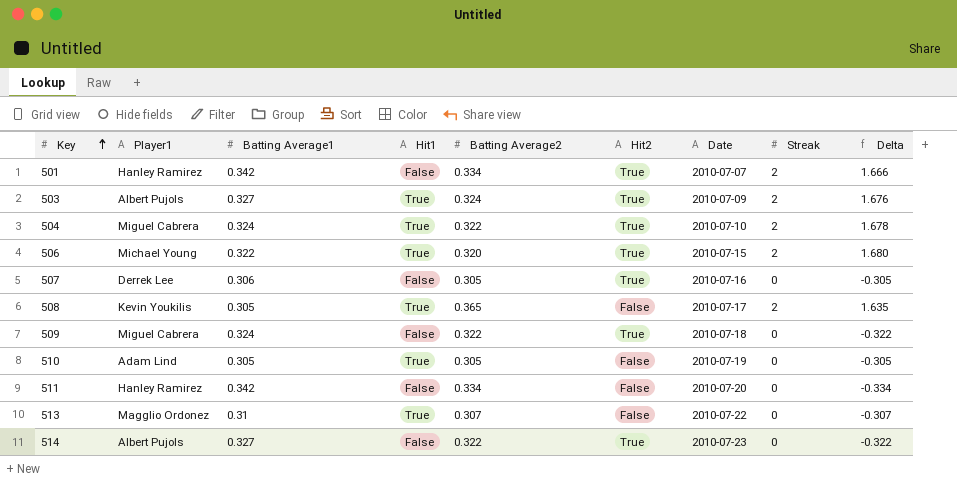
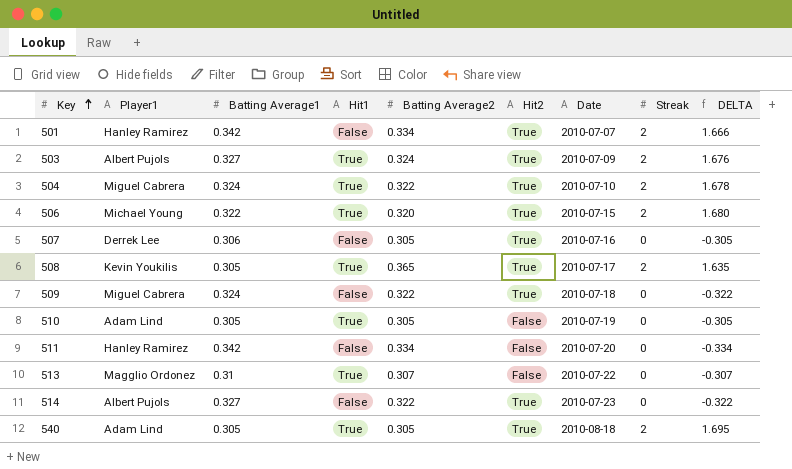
column name: Delta -> DELTA
508 | Hit2: False -> True
row 540: none -> Adam Lind | 0.305 | True | 0.305 | True | 2010-08-18 | 2 | 1.695

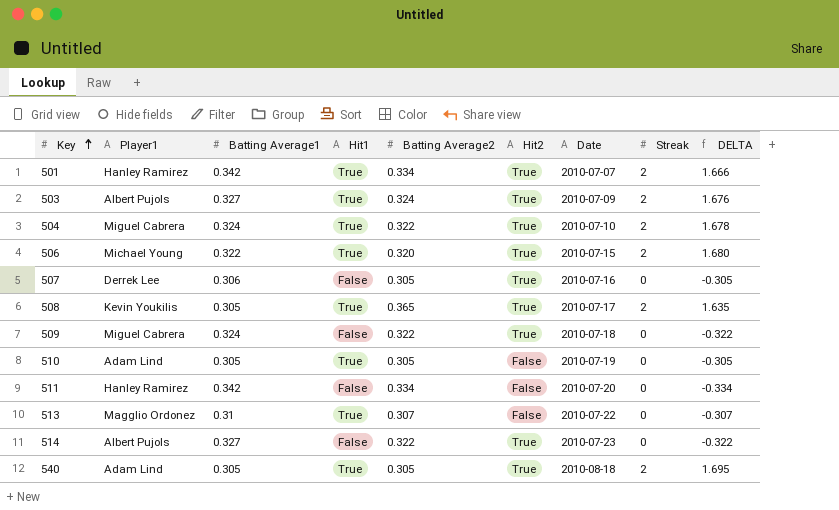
501 | Hit1: False -> True

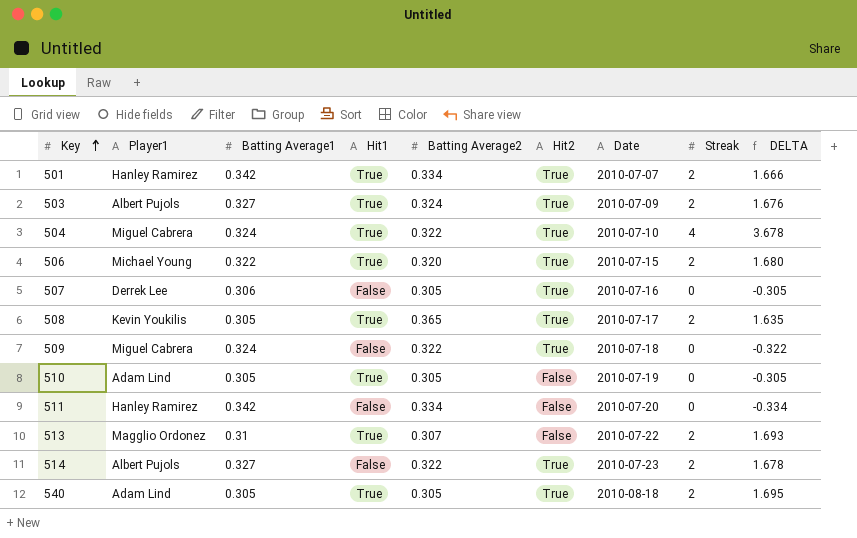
504 | Streak: 2 -> 4
504 | DELTA: 1.678 -> 3.678
513 | Streak: 0 -> 2
513 | DELTA: -0.307 -> 1.693
514 | Streak: 0 -> 2
514 | DELTA: -0.322 -> 1.678

